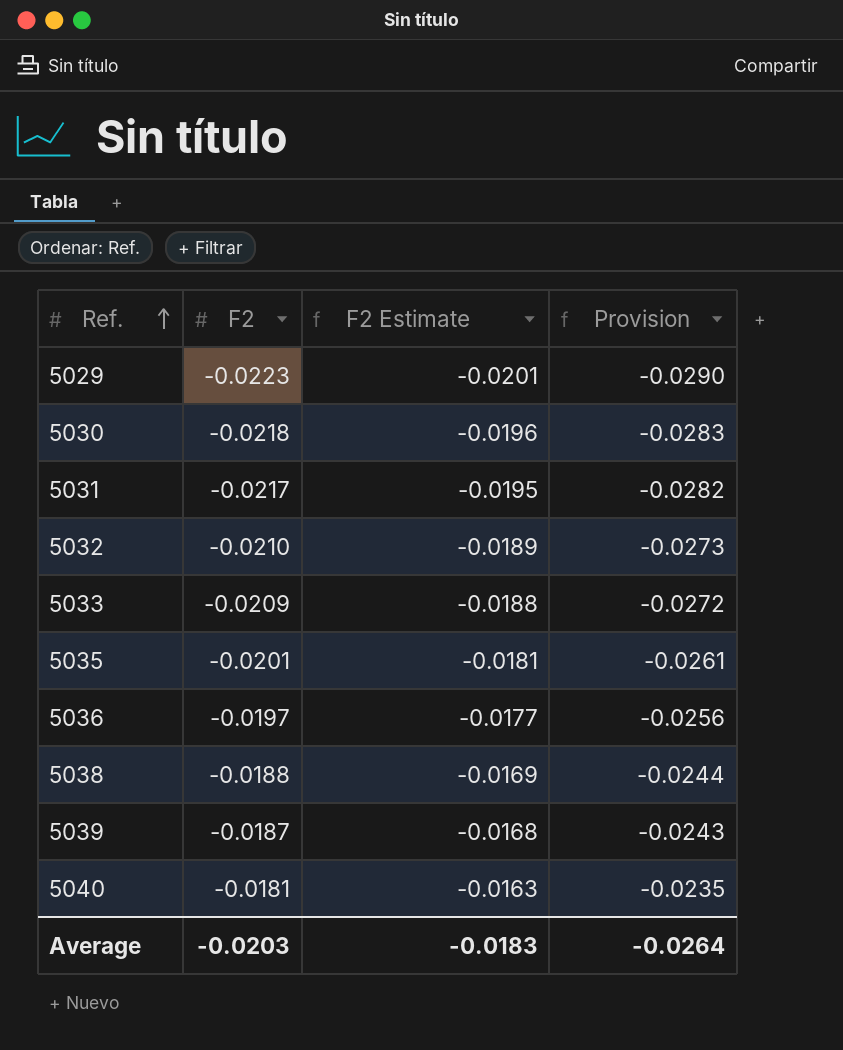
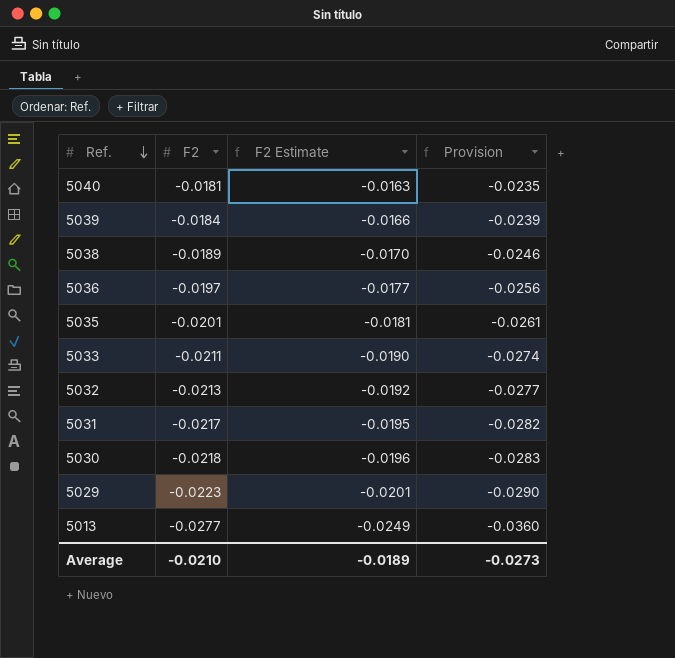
row order: Ref. ascending -> Ref. descending
5039 | F2: -0.0187 -> -0.0184
5039 | F2 Estimate: -0.0168 -> -0.0166
5039 | Provision: -0.0243 -> -0.0239
5038 | F2: -0.0188 -> -0.0189
5038 | F2 Estimate: -0.0169 -> -0.0170
5038 | Provision: -0.0244 -> -0.0246
5033 | F2: -0.0209 -> -0.0211
5033 | F2 Estimate: -0.0188 -> -0.0190
5033 | Provision: -0.0272 -> -0.0274
5032 | F2: -0.0210 -> -0.0213
5032 | F2 Estimate: -0.0189 -> -0.0192
5032 | Provision: -0.0273 -> -0.0277
row 5013: none -> -0.0277 | -0.0249 | -0.0360
Average | F2: -0.0203 -> -0.0210
Average | F2 Estimate: -0.0183 -> -0.0189
Average | Provision: -0.0264 -> -0.0273

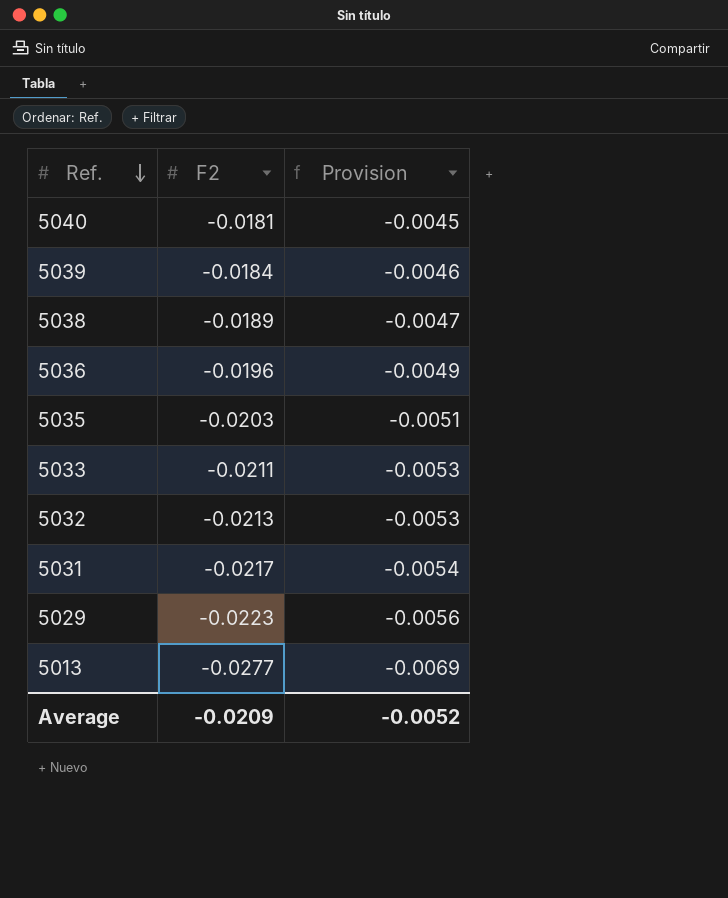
column F2 Estimate | formula: [F2] * 0.9 -> none
column Provision | formula: [F2] * 1.3 -> [F2] * 0.25
row 5030: -0.0218 | -0.0196 | -0.0283 -> none
5036 | F2: -0.0197 -> -0.0196
5035 | F2: -0.0201 -> -0.0203
Average | F2: -0.0210 -> -0.0209
Average | Provision: -0.0273 -> -0.0052

